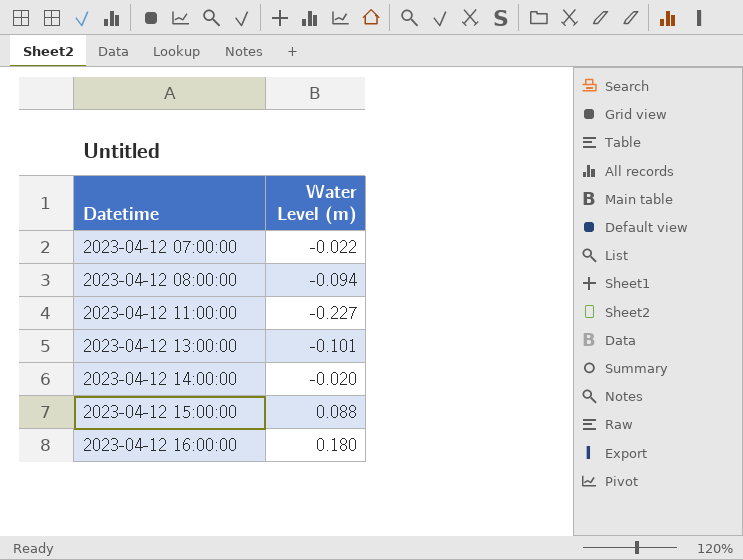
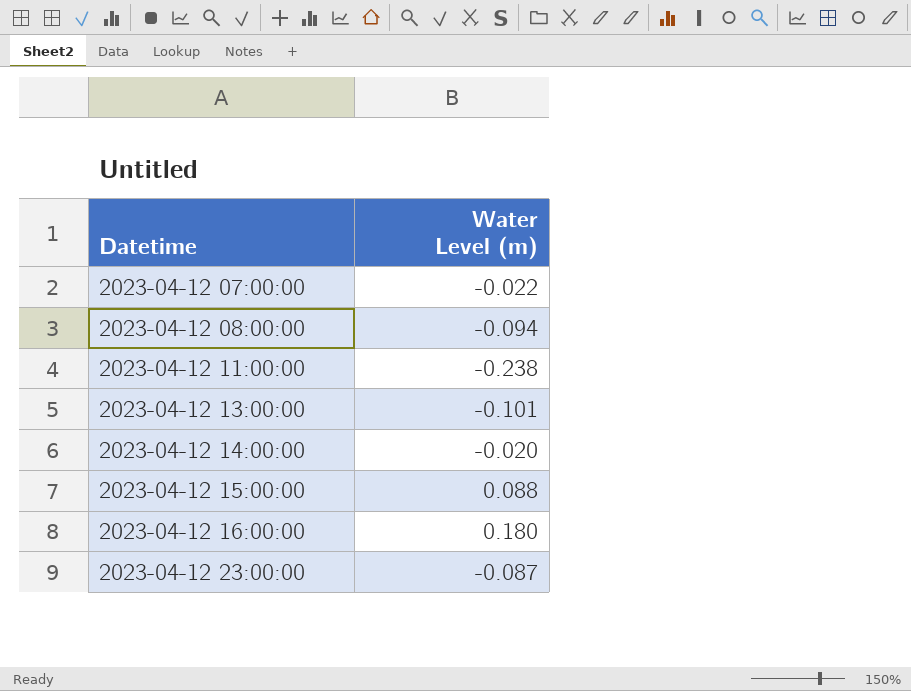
2023-04-12 11:00:00 | Water Level (m): -0.227 -> -0.238
row 2023-04-12 23:00:00: none -> -0.087

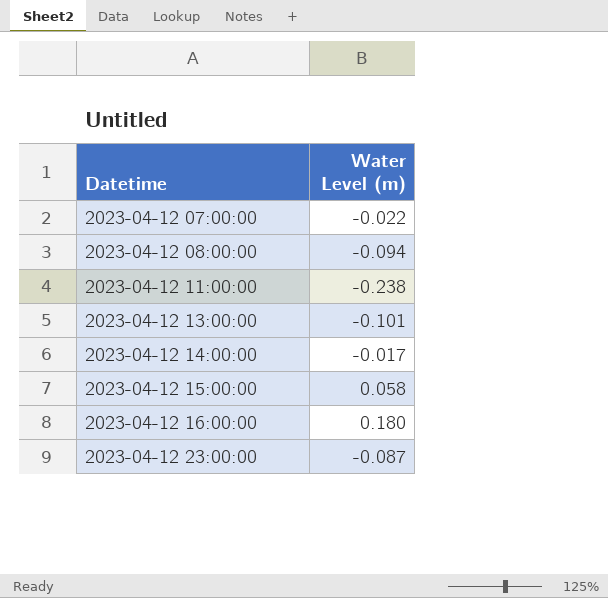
2023-04-12 14:00:00 | Water Level (m): -0.020 -> -0.017
2023-04-12 15:00:00 | Water Level (m): 0.088 -> 0.058

